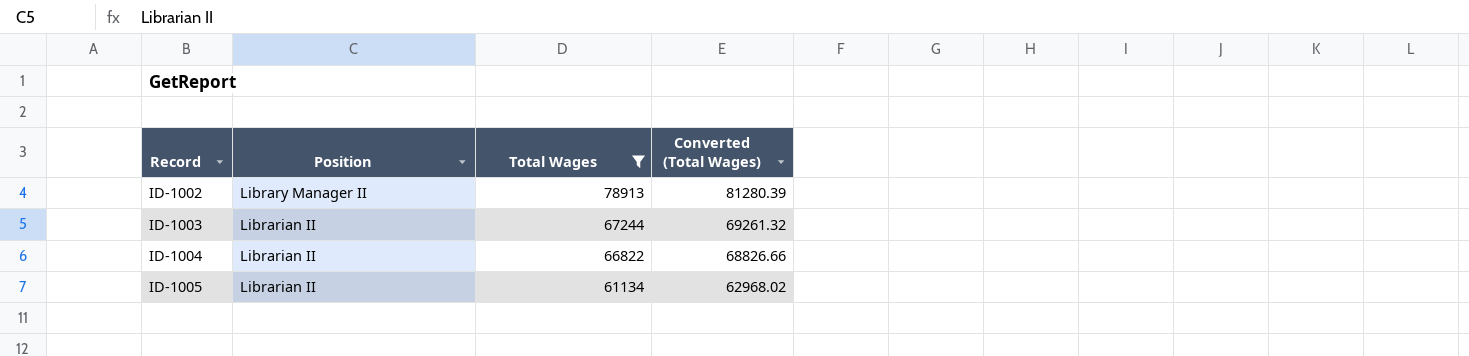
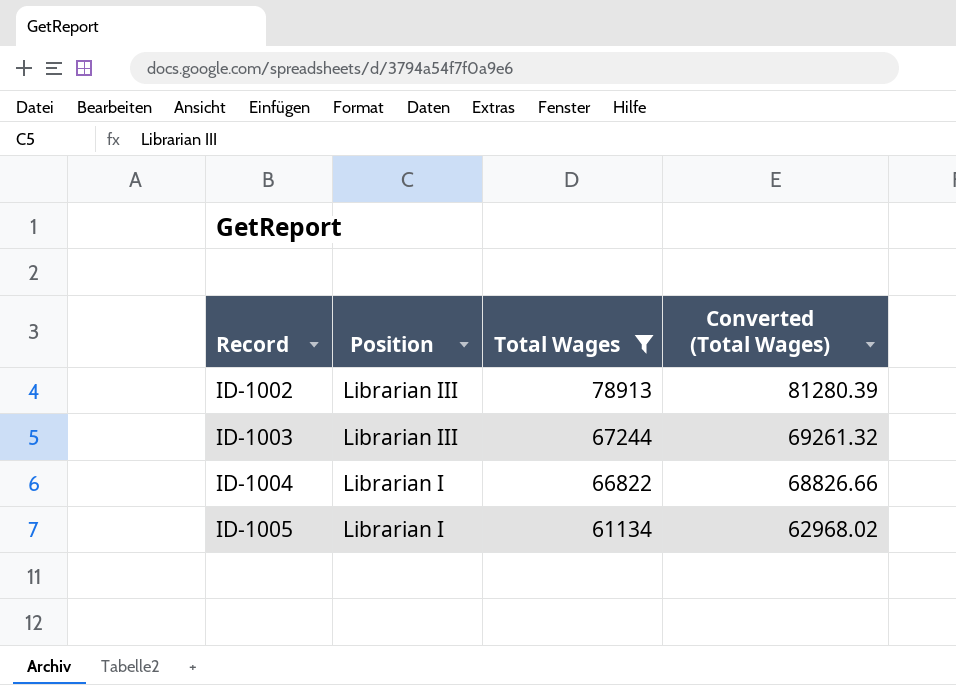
ID-1002 | Position: Library Manager II -> Librarian III
ID-1003 | Position: Librarian II -> Librarian III
ID-1004 | Position: Librarian II -> Librarian I
ID-1005 | Position: Librarian II -> Librarian I

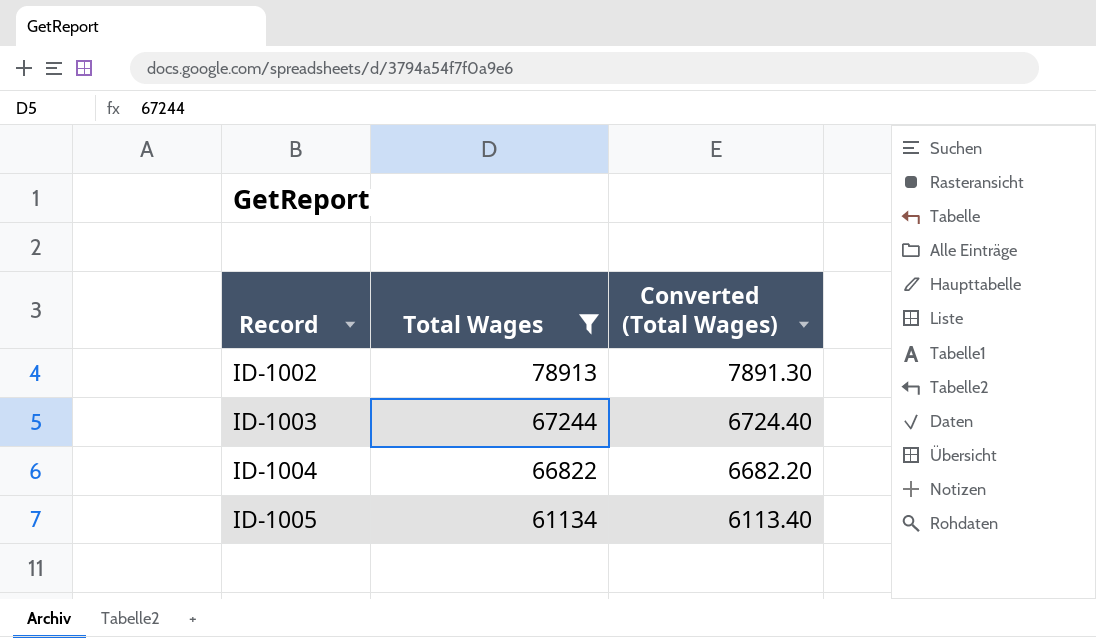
column Position | position: 2 -> none
column Converted (Total Wages) | formula: [Total Wages] * 1.03 -> [Total Wages] * 0.1

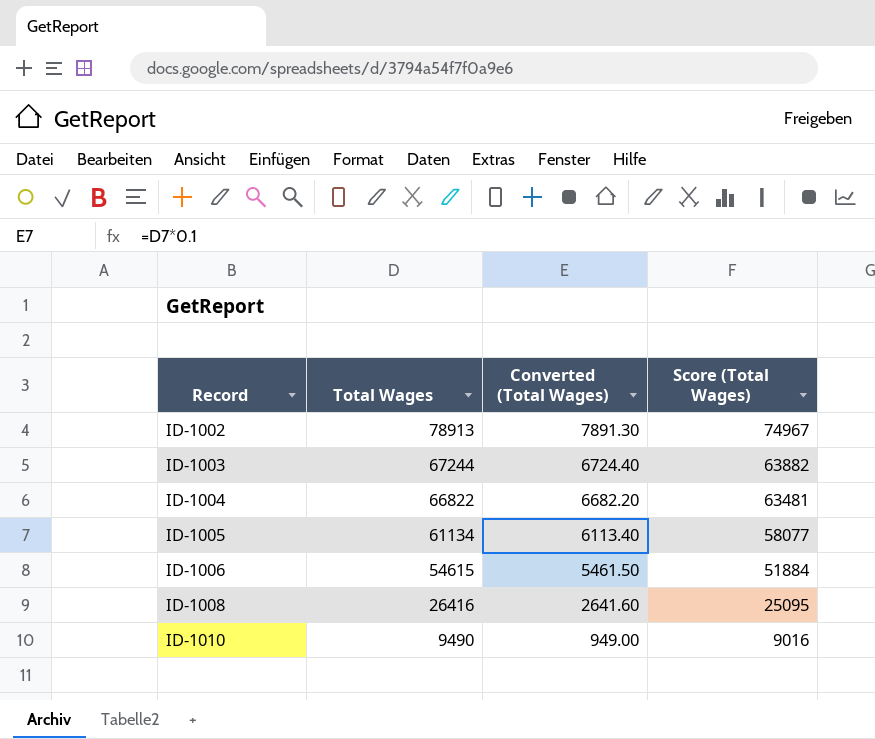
filter: Total Wages >= 61134 -> none
column Score (Total Wages) | formula: none -> [Total Wages] * 0.95

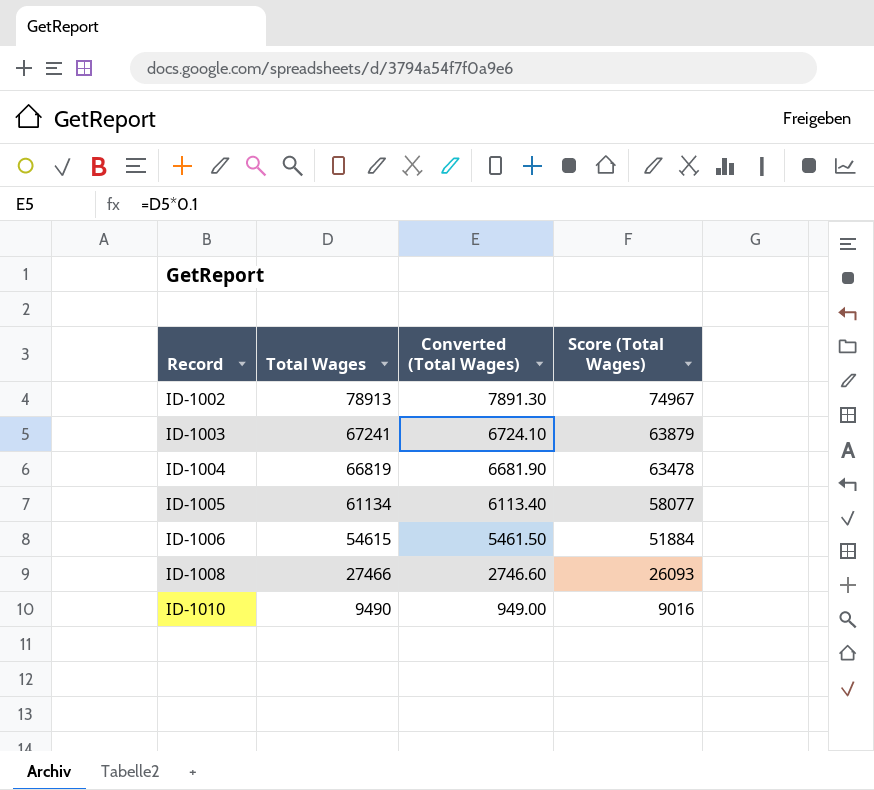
ID-1003 | Total Wages: 67244 -> 67241
ID-1003 | Converted (Total Wages): 6724.40 -> 6724.10
ID-1003 | Score (Total Wages): 63882 -> 63879
ID-1004 | Total Wages: 66822 -> 66819
ID-1004 | Converted (Total Wages): 6682.20 -> 6681.90
ID-1004 | Score (Total Wages): 63481 -> 63478
ID-1008 | Total Wages: 26416 -> 27466
ID-1008 | Converted (Total Wages): 2641.60 -> 2746.60
ID-1008 | Score (Total Wages): 25095 -> 26093

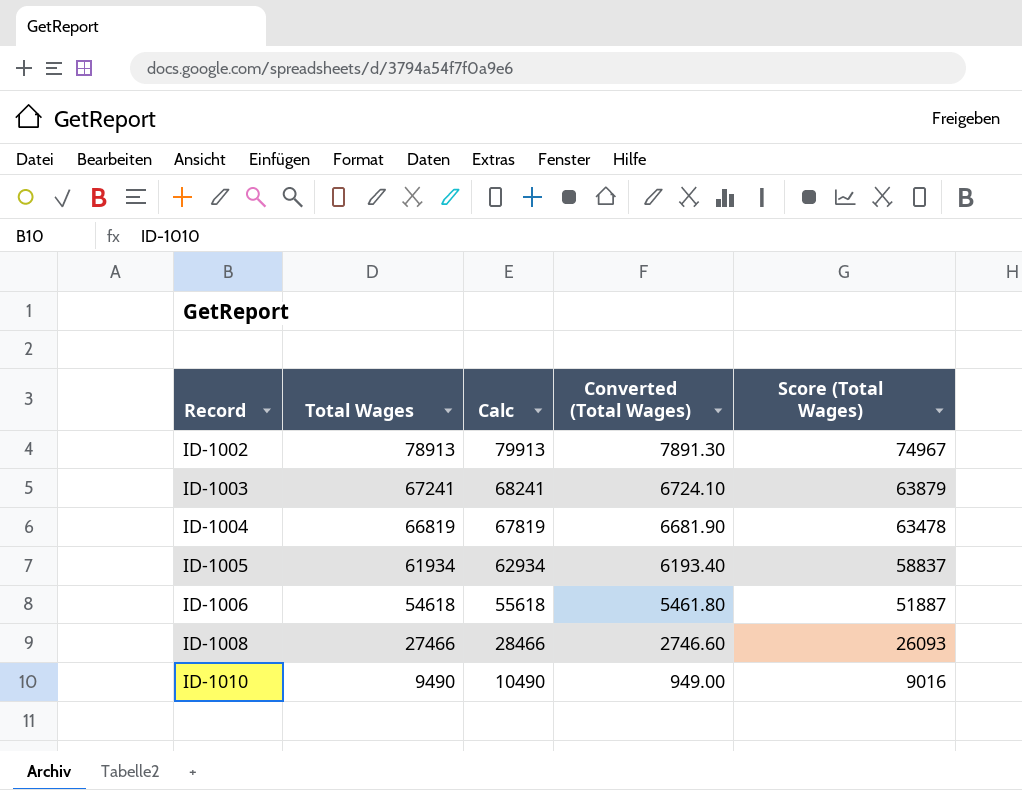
column Calc | formula: none -> [Total Wages] + 1000
ID-1005 | Total Wages: 61134 -> 61934
ID-1005 | Converted (Total Wages): 6113.40 -> 6193.40
ID-1005 | Score (Total Wages): 58077 -> 58837
ID-1006 | Total Wages: 54615 -> 54618
ID-1006 | Converted (Total Wages): 5461.50 -> 5461.80
ID-1006 | Score (Total Wages): 51884 -> 51887

